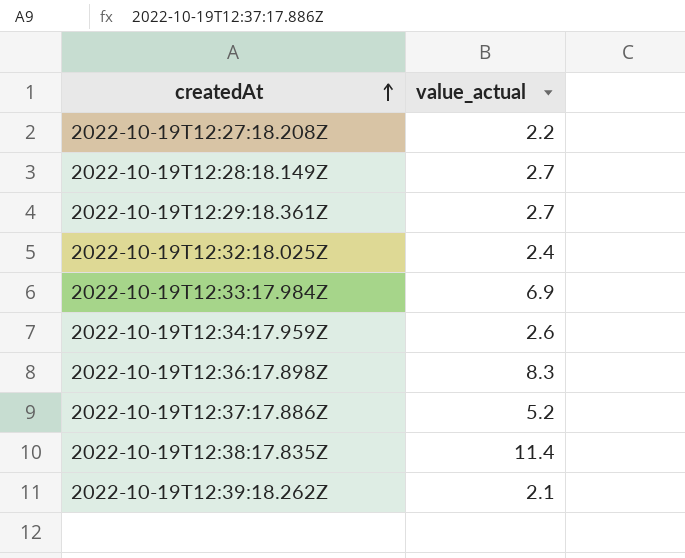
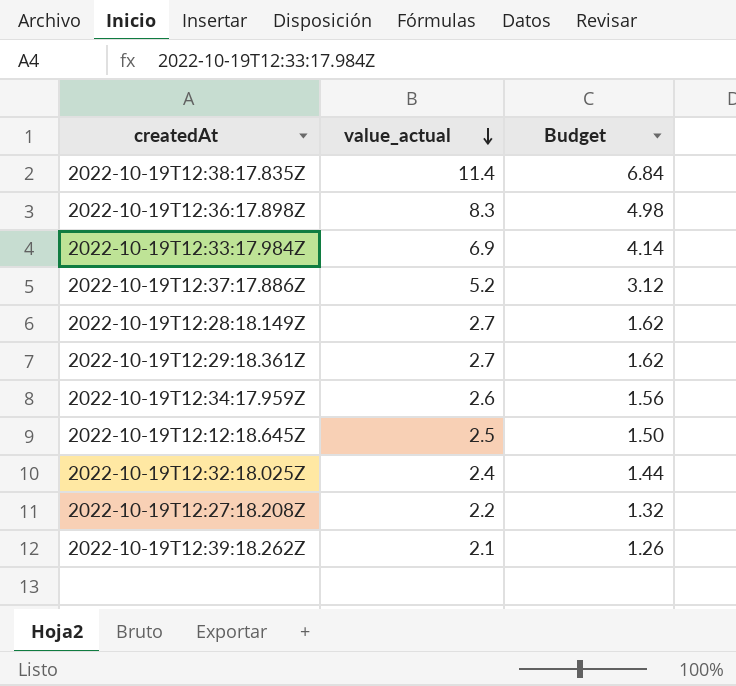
row order: createdAt ascending -> value_actual descending
column Budget | formula: none -> [value_actual] * 0.6
row 2022-10-19T12:12:18.645Z: none -> 2.5 | 1.50

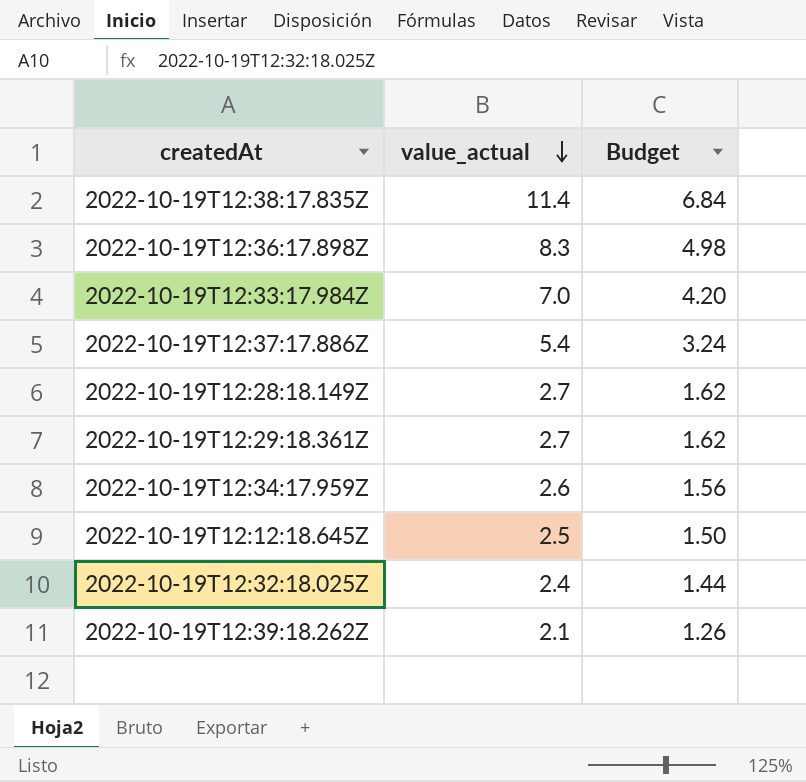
row 2022-10-19T12:27:18.208Z: 2.2 | 1.32 -> none
2022-10-19T12:33:17.984Z | value_actual: 6.9 -> 7.0
2022-10-19T12:33:17.984Z | Budget: 4.14 -> 4.20
2022-10-19T12:37:17.886Z | value_actual: 5.2 -> 5.4
2022-10-19T12:37:17.886Z | Budget: 3.12 -> 3.24

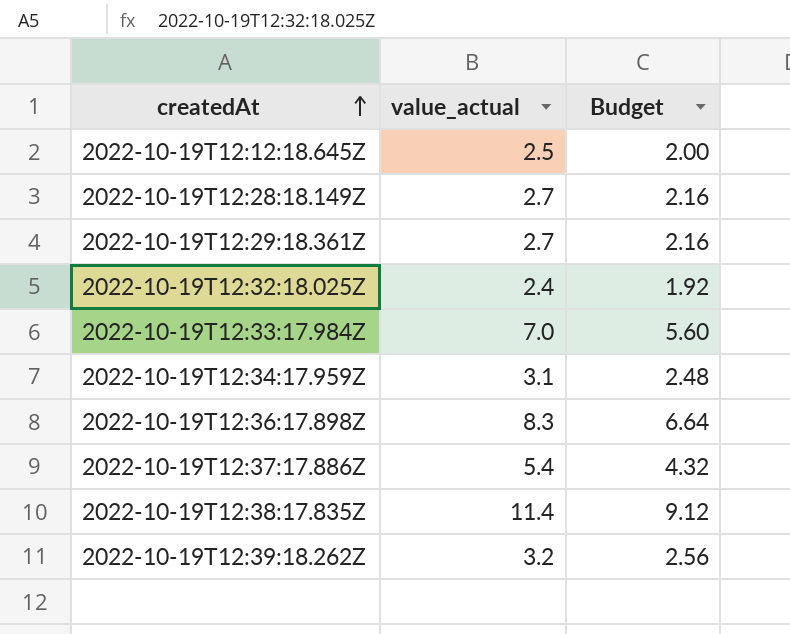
row order: value_actual descending -> createdAt ascending
column Budget | formula: [value_actual] * 0.6 -> [value_actual] * 0.8
2022-10-19T12:34:17.959Z | value_actual: 2.6 -> 3.1
2022-10-19T12:39:18.262Z | value_actual: 2.1 -> 3.2

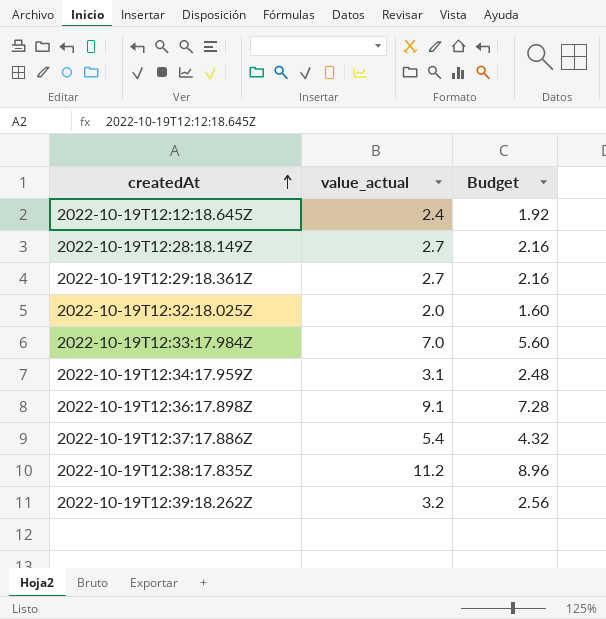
2022-10-19T12:12:18.645Z | value_actual: 2.5 -> 2.4
2022-10-19T12:12:18.645Z | Budget: 2.00 -> 1.92
2022-10-19T12:32:18.025Z | value_actual: 2.4 -> 2.0
2022-10-19T12:32:18.025Z | Budget: 1.92 -> 1.60
2022-10-19T12:36:17.898Z | value_actual: 8.3 -> 9.1
2022-10-19T12:36:17.898Z | Budget: 6.64 -> 7.28
2022-10-19T12:38:17.835Z | value_actual: 11.4 -> 11.2
2022-10-19T12:38:17.835Z | Budget: 9.12 -> 8.96

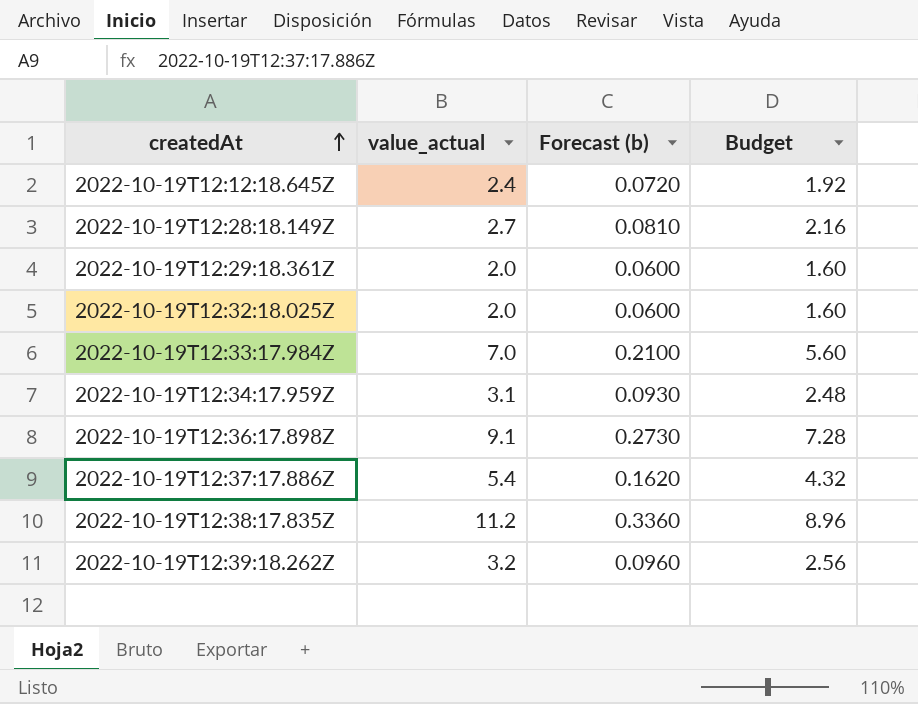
column Forecast (b) | formula: none -> [value_actual] * 0.03
2022-10-19T12:29:18.361Z | value_actual: 2.7 -> 2.0
2022-10-19T12:29:18.361Z | Budget: 2.16 -> 1.60

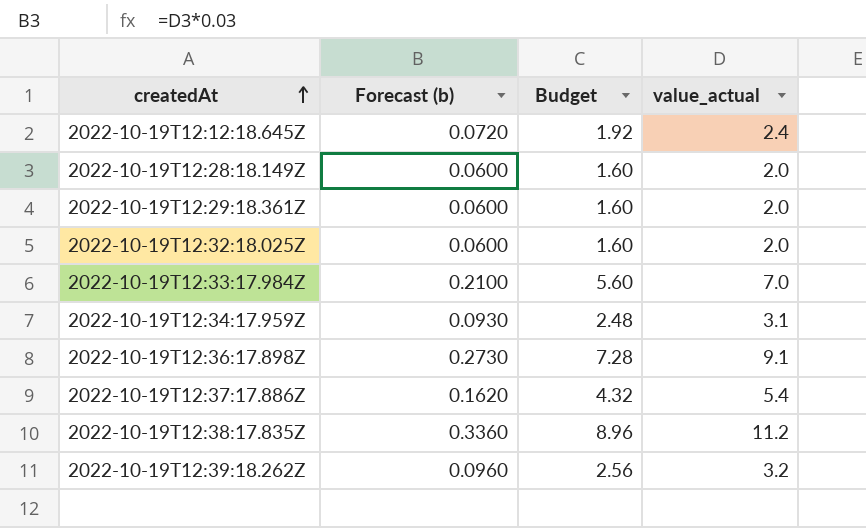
column value_actual | position: 2 -> 4
2022-10-19T12:28:18.149Z | Forecast (b): 0.0810 -> 0.0600
2022-10-19T12:28:18.149Z | Budget: 2.16 -> 1.60
2022-10-19T12:28:18.149Z | value_actual: 2.7 -> 2.0

